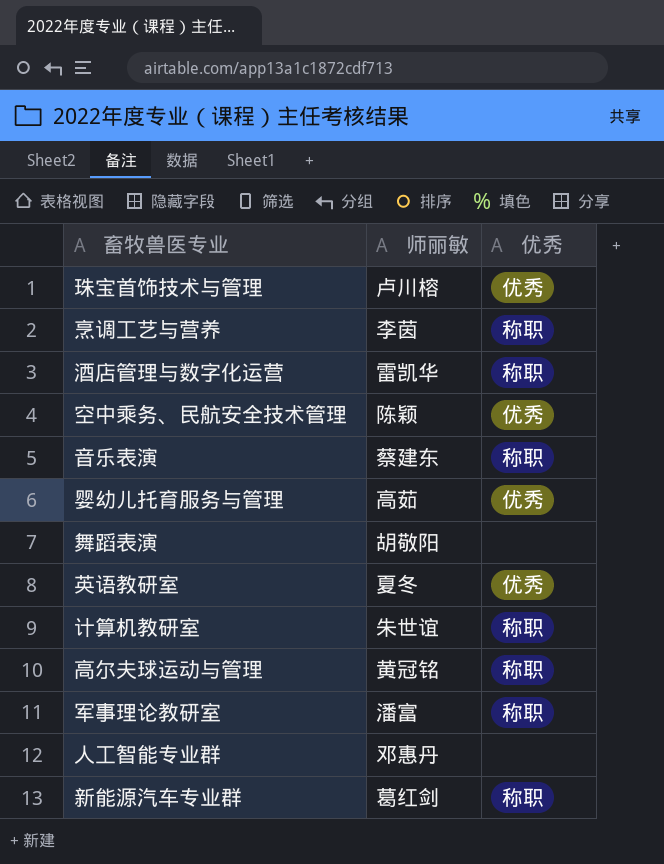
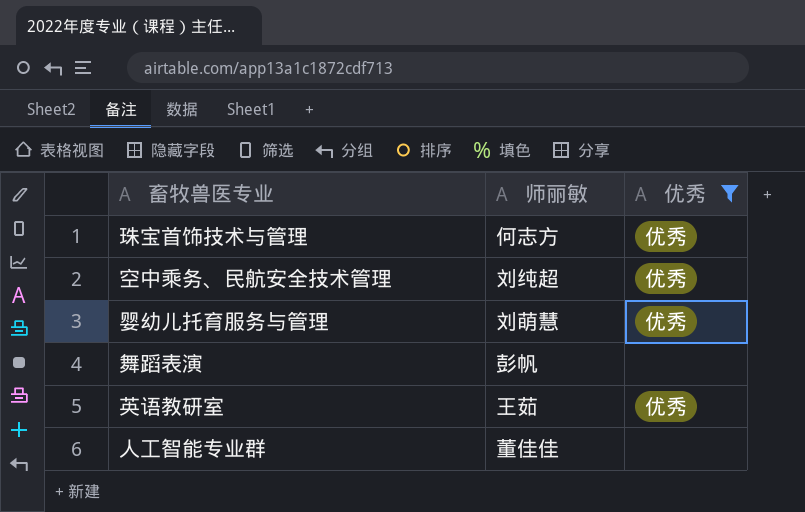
filter: none -> 优秀 != 称职
珠宝首饰技术与管理 | 师丽敏: 卢川榕 -> 何志方
空中乘务、民航安全技术管理 | 师丽敏: 陈颖 -> 刘纯超
婴幼儿托育服务与管理 | 师丽敏: 高茹 -> 刘萌慧
舞蹈表演 | 师丽敏: 胡敬阳 -> 彭帆
英语教研室 | 师丽敏: 夏冬 -> 王茹
人工智能专业群 | 师丽敏: 邓惠丹 -> 董佳佳

